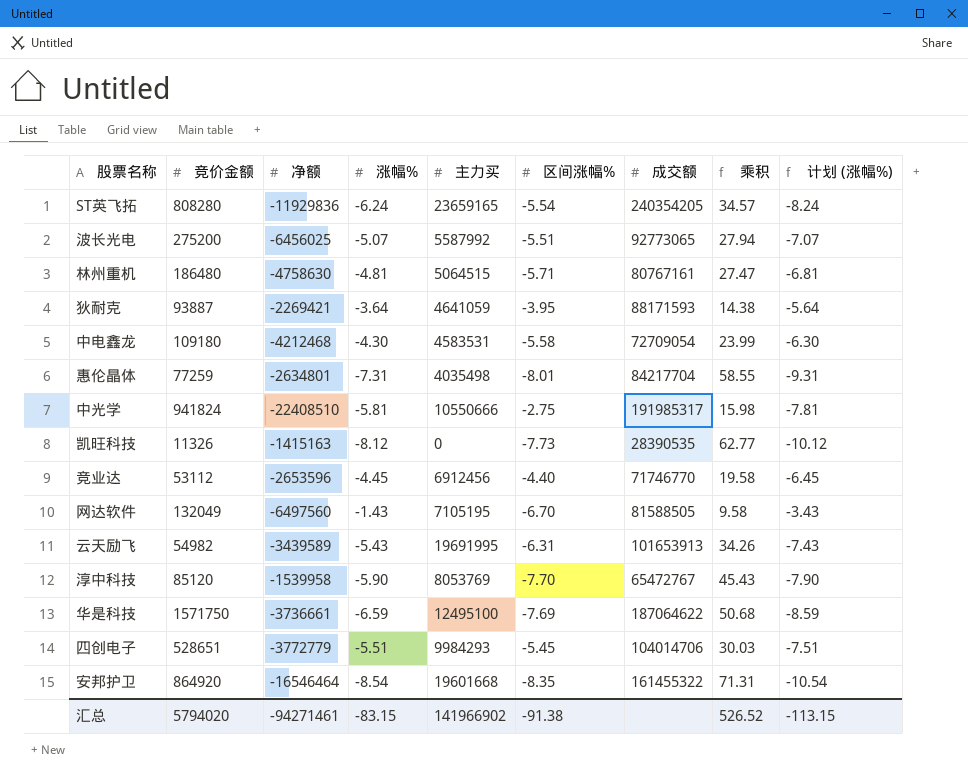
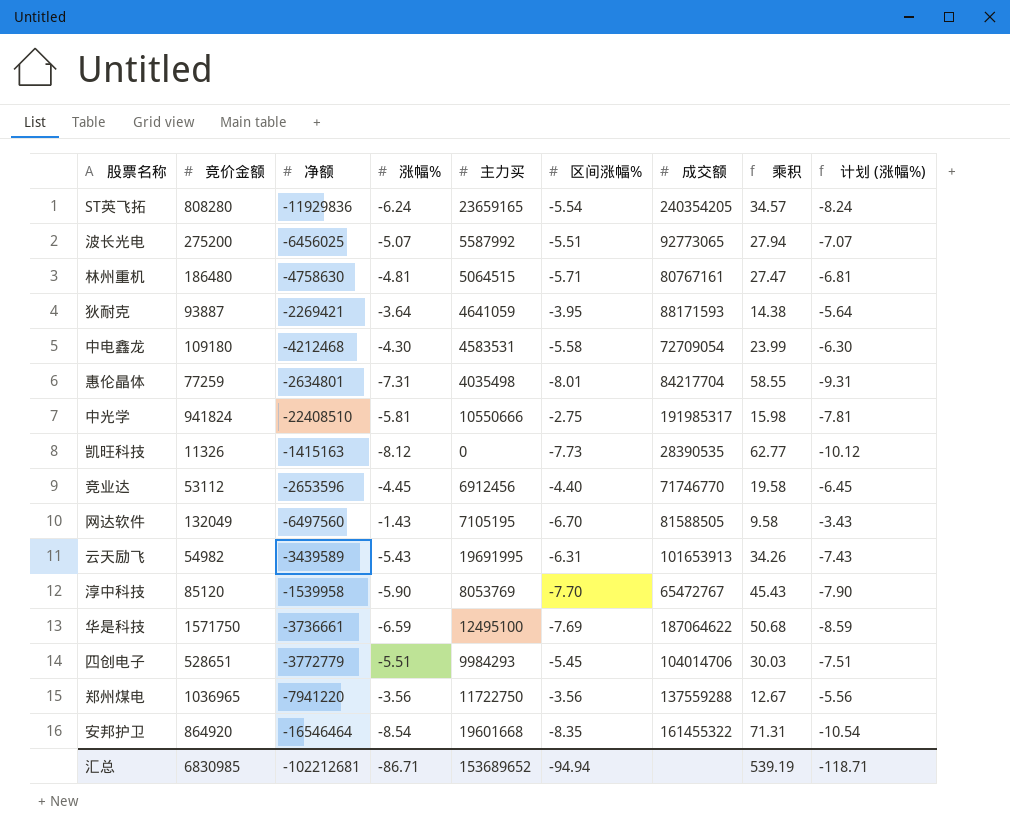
row 郑州煤电: none -> 1036965 | -7941220 | -3.56 | 11722750 | -3.56 | 137559288 | 12.67 | -5.56
汇总 | 竞价金额: 5794020 -> 6830985
汇总 | 净额: -94271461 -> -102212681
汇总 | 涨幅%: -83.15 -> -86.71
汇总 | 主力买: 141966902 -> 153689652
汇总 | 区间涨幅%: -91.38 -> -94.94
汇总 | 乘积: 526.52 -> 539.19
汇总 | 计划 (涨幅%): -113.15 -> -118.71

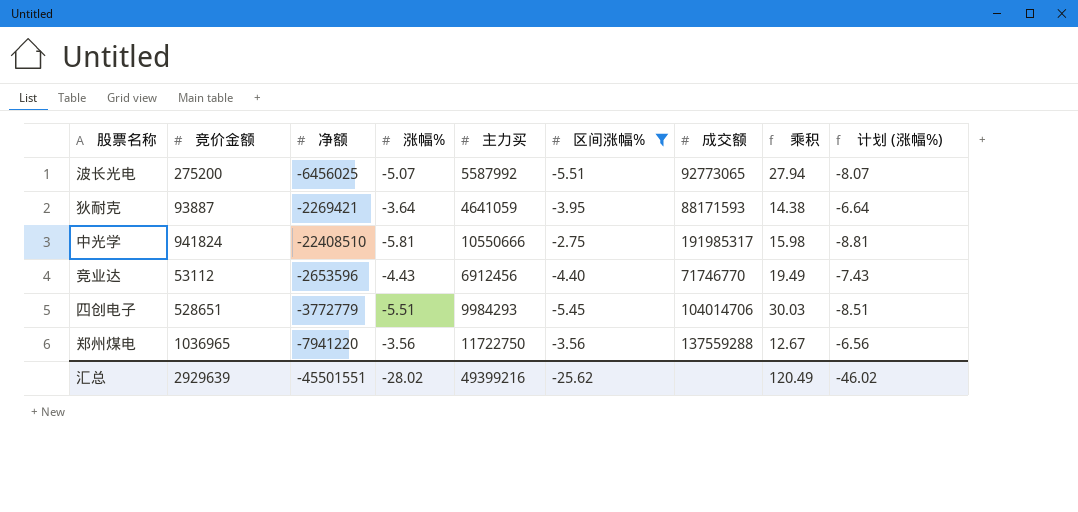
filter: none -> 区间涨幅% >= -5.51
column 计划 (涨幅%) | formula: [涨幅%] - 2 -> [涨幅%] - 3
竞业达 | 涨幅%: -4.45 -> -4.43
竞业达 | 乘积: 19.58 -> 19.49
汇总 | 竞价金额: 6830985 -> 2929639
汇总 | 净额: -102212681 -> -45501551
汇总 | 涨幅%: -86.71 -> -28.02
汇总 | 主力买: 153689652 -> 49399216
汇总 | 区间涨幅%: -94.94 -> -25.62
汇总 | 乘积: 539.19 -> 120.49
汇总 | 计划 (涨幅%): -118.71 -> -46.02

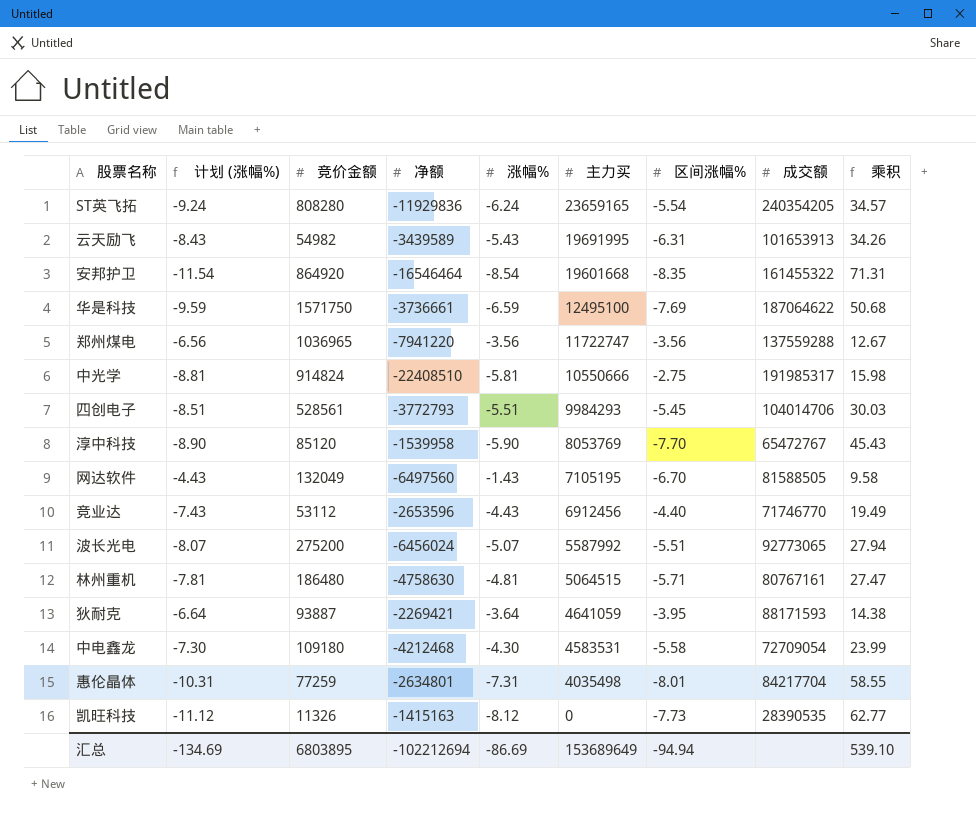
filter: 区间涨幅% >= -5.51 -> none
row order: none -> 主力买 descending
column 计划 (涨幅%) | position: 9 -> 2
郑州煤电 | 主力买: 11722750 -> 11722747
中光学 | 竞价金额: 941824 -> 914824
四创电子 | 竞价金额: 528651 -> 528561
四创电子 | 净额: -3772779 -> -3772793
波长光电 | 净额: -6456025 -> -6456024
汇总 | 计划 (涨幅%): -46.02 -> -134.69
汇总 | 竞价金额: 2929639 -> 6803895
汇总 | 净额: -45501551 -> -102212694
汇总 | 涨幅%: -28.02 -> -86.69
汇总 | 主力买: 49399216 -> 153689649
汇总 | 区间涨幅%: -25.62 -> -94.94
汇总 | 乘积: 120.49 -> 539.10

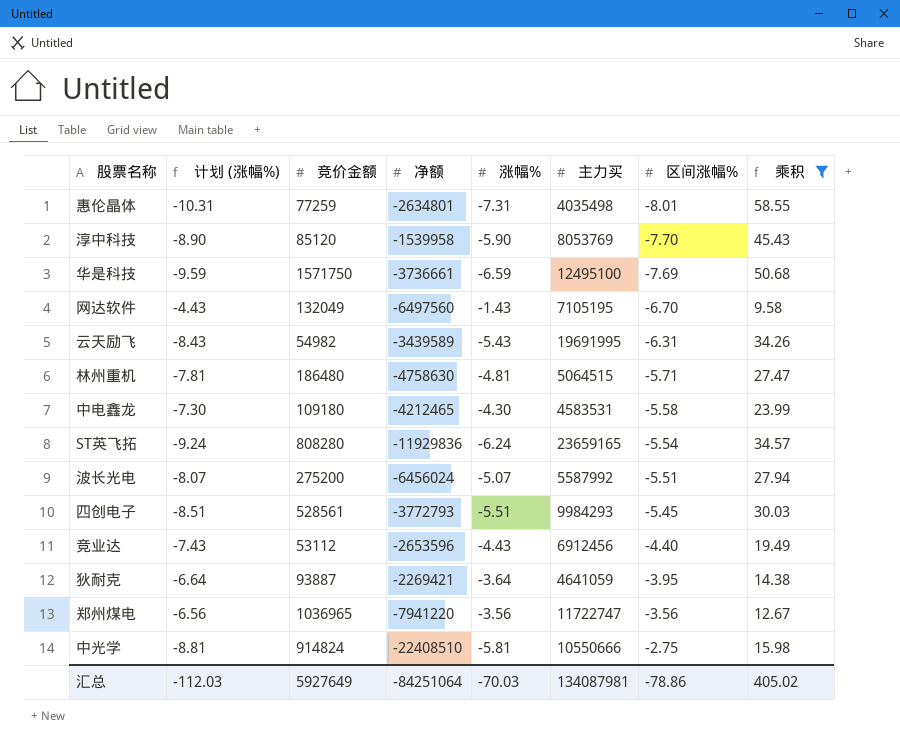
filter: none -> 乘积 <= 58.55
row order: 主力买 descending -> 区间涨幅% ascending
column 成交额 | position: 8 -> none
中电鑫龙 | 净额: -4212468 -> -4212465
汇总 | 计划 (涨幅%): -134.69 -> -112.03
汇总 | 竞价金额: 6803895 -> 5927649
汇总 | 净额: -102212694 -> -84251064
汇总 | 涨幅%: -86.69 -> -70.03
汇总 | 主力买: 153689649 -> 134087981
汇总 | 区间涨幅%: -94.94 -> -78.86
汇总 | 乘积: 539.10 -> 405.02

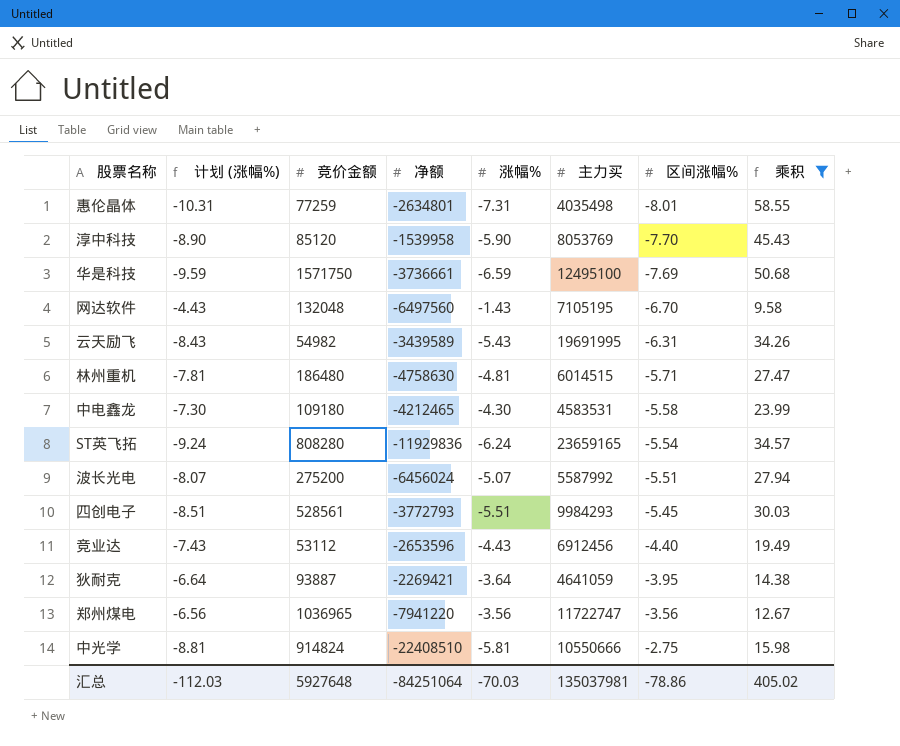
网达软件 | 竞价金额: 132049 -> 132048
林州重机 | 主力买: 5064515 -> 6014515
汇总 | 竞价金额: 5927649 -> 5927648
汇总 | 主力买: 134087981 -> 135037981

